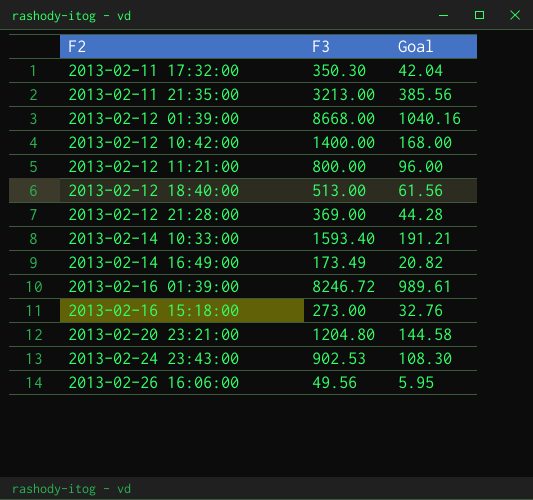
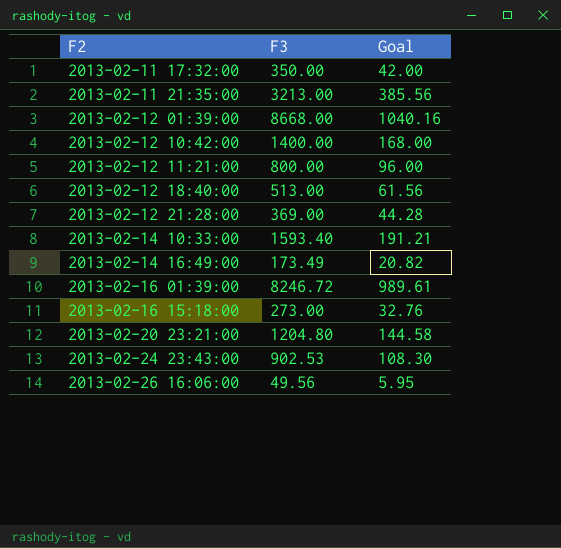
2013-02-11 17:32:00 | F3: 350.30 -> 350.00
2013-02-11 17:32:00 | Goal: 42.04 -> 42.00

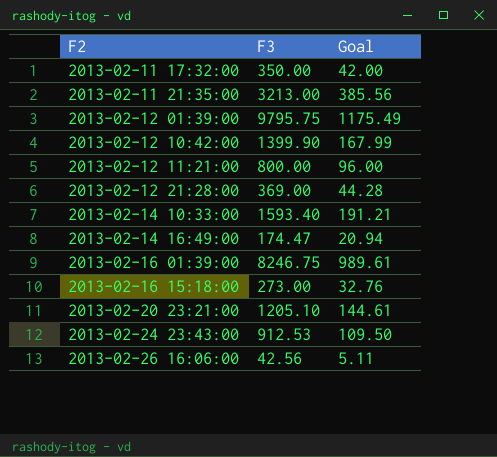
row 2013-02-12 18:40:00: 513.00 | 61.56 -> none
2013-02-12 01:39:00 | F3: 8668.00 -> 9795.75
2013-02-12 01:39:00 | Goal: 1040.16 -> 1175.49
2013-02-12 10:42:00 | F3: 1400.00 -> 1399.90
2013-02-12 10:42:00 | Goal: 168.00 -> 167.99
2013-02-14 16:49:00 | F3: 173.49 -> 174.47
2013-02-14 16:49:00 | Goal: 20.82 -> 20.94
2013-02-16 01:39:00 | F3: 8246.72 -> 8246.75
2013-02-20 23:21:00 | F3: 1204.80 -> 1205.10
2013-02-20 23:21:00 | Goal: 144.58 -> 144.61
2013-02-24 23:43:00 | F3: 902.53 -> 912.53
2013-02-24 23:43:00 | Goal: 108.30 -> 109.50
2013-02-26 16:06:00 | F3: 49.56 -> 42.56
2013-02-26 16:06:00 | Goal: 5.95 -> 5.11

